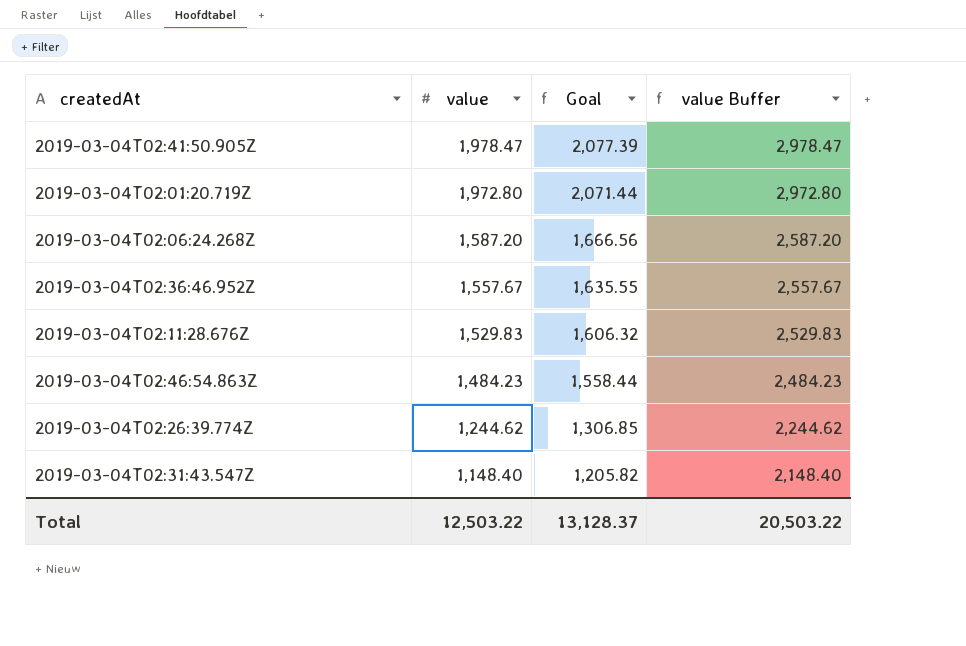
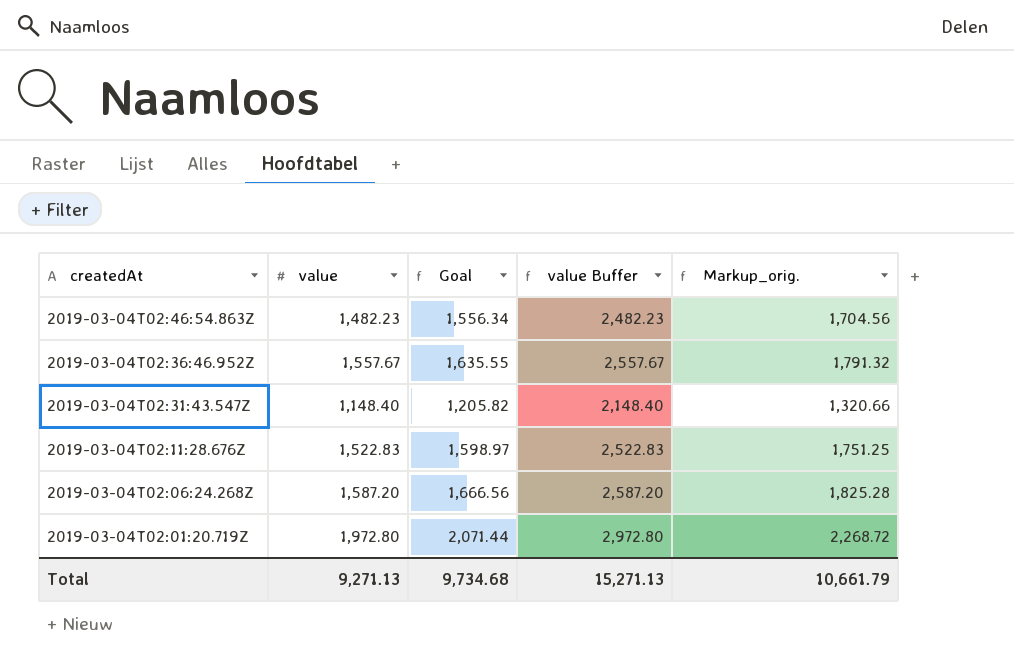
row order: value descending -> createdAt descending
column Markup_orig. | formula: none -> [value] * 1.15
row 2019-03-04T02:41:50.905Z: 1,978.47 | 2,077.39 | 2,978.47 -> none
row 2019-03-04T02:26:39.774Z: 1,244.62 | 1,306.85 | 2,244.62 -> none
2019-03-04T02:46:54.863Z | value: 1,484.23 -> 1,482.23
2019-03-04T02:46:54.863Z | Goal: 1,558.44 -> 1,556.34
2019-03-04T02:46:54.863Z | value Buffer: 2,484.23 -> 2,482.23
2019-03-04T02:11:28.676Z | value: 1,529.83 -> 1,522.83
2019-03-04T02:11:28.676Z | Goal: 1,606.32 -> 1,598.97
2019-03-04T02:11:28.676Z | value Buffer: 2,529.83 -> 2,522.83
Total | value: 12,503.22 -> 9,271.13
Total | Goal: 13,128.37 -> 9,734.68
Total | value Buffer: 20,503.22 -> 15,271.13

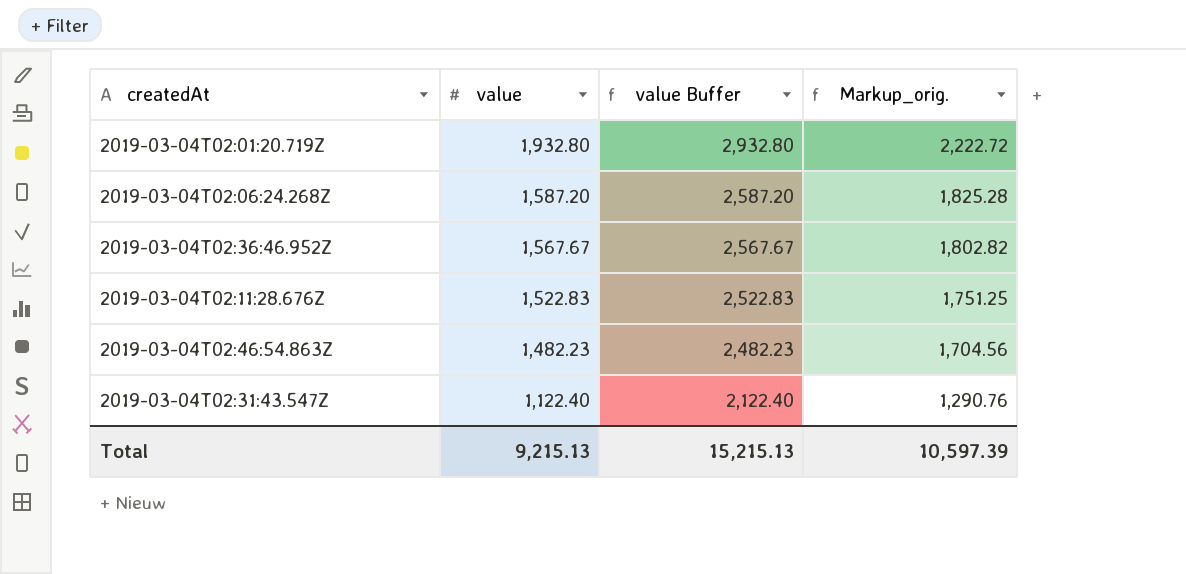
row order: createdAt descending -> value descending
column Goal | formula: [value] * 1.05 -> none
2019-03-04T02:01:20.719Z | value: 1,972.80 -> 1,932.80
2019-03-04T02:01:20.719Z | value Buffer: 2,972.80 -> 2,932.80
2019-03-04T02:01:20.719Z | Markup_orig.: 2,268.72 -> 2,222.72
2019-03-04T02:36:46.952Z | value: 1,557.67 -> 1,567.67
2019-03-04T02:36:46.952Z | value Buffer: 2,557.67 -> 2,567.67
2019-03-04T02:36:46.952Z | Markup_orig.: 1,791.32 -> 1,802.82
2019-03-04T02:31:43.547Z | value: 1,148.40 -> 1,122.40
2019-03-04T02:31:43.547Z | value Buffer: 2,148.40 -> 2,122.40
2019-03-04T02:31:43.547Z | Markup_orig.: 1,320.66 -> 1,290.76
Total | value: 9,271.13 -> 9,215.13
Total | value Buffer: 15,271.13 -> 15,215.13
Total | Markup_orig.: 10,661.79 -> 10,597.39

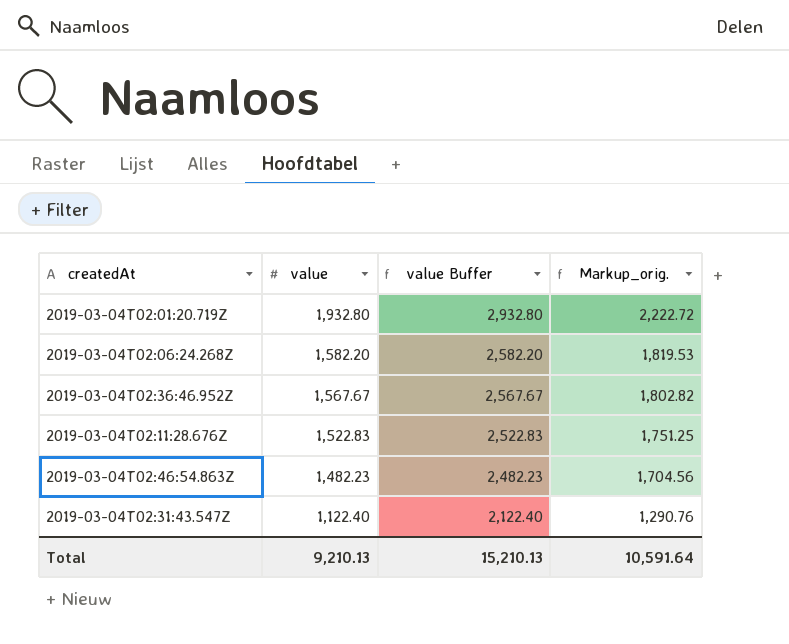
2019-03-04T02:06:24.268Z | value: 1,587.20 -> 1,582.20
2019-03-04T02:06:24.268Z | value Buffer: 2,587.20 -> 2,582.20
2019-03-04T02:06:24.268Z | Markup_orig.: 1,825.28 -> 1,819.53
Total | value: 9,215.13 -> 9,210.13
Total | value Buffer: 15,215.13 -> 15,210.13
Total | Markup_orig.: 10,597.39 -> 10,591.64

